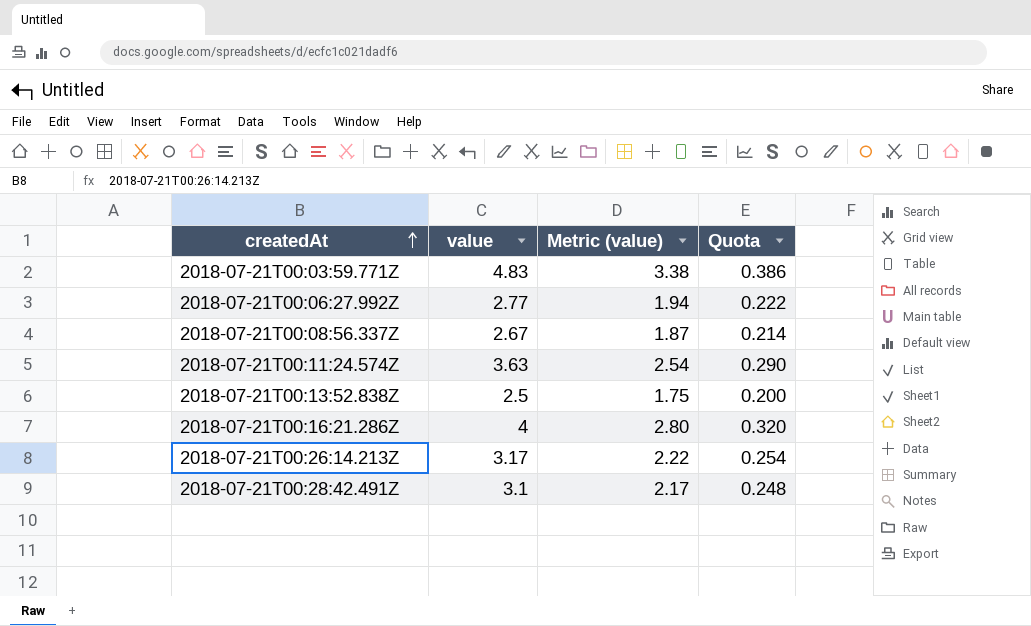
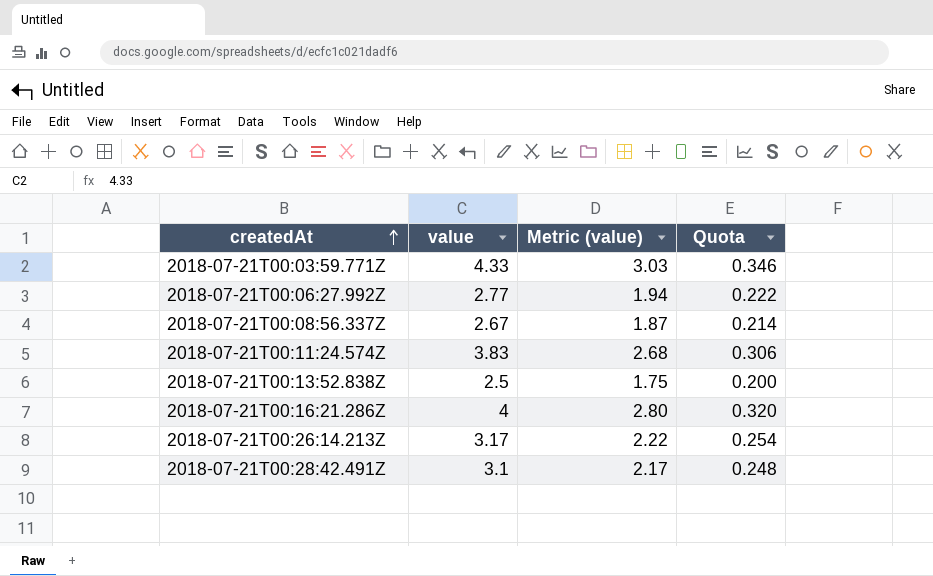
2018-07-21T00:03:59.771Z | value: 4.83 -> 4.33
2018-07-21T00:03:59.771Z | Metric (value): 3.38 -> 3.03
2018-07-21T00:03:59.771Z | Quota: 0.386 -> 0.346
2018-07-21T00:11:24.574Z | value: 3.63 -> 3.83
2018-07-21T00:11:24.574Z | Metric (value): 2.54 -> 2.68
2018-07-21T00:11:24.574Z | Quota: 0.290 -> 0.306

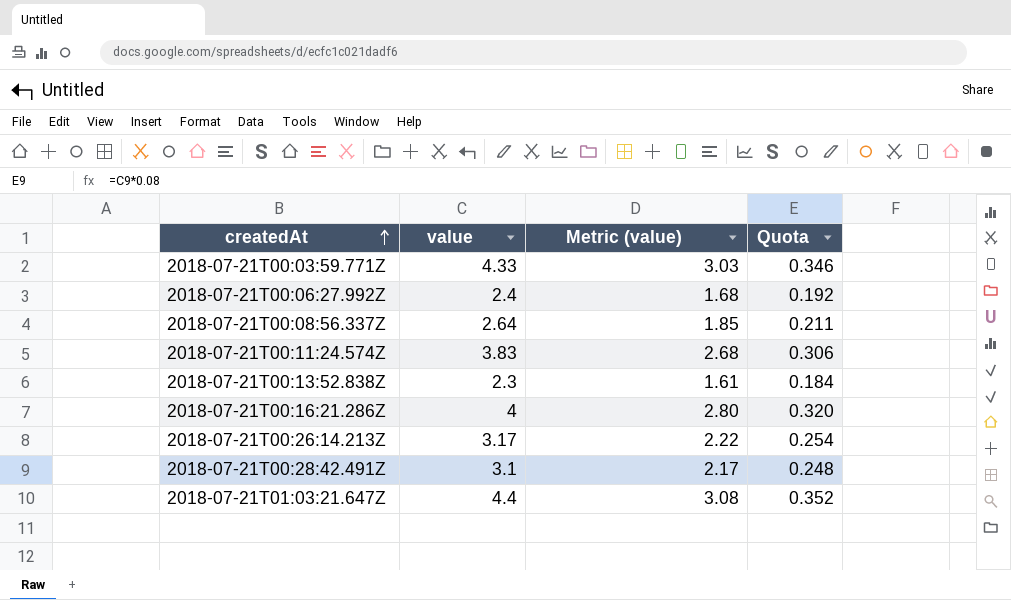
2018-07-21T00:06:27.992Z | value: 2.77 -> 2.4
2018-07-21T00:06:27.992Z | Metric (value): 1.94 -> 1.68
2018-07-21T00:06:27.992Z | Quota: 0.222 -> 0.192
2018-07-21T00:08:56.337Z | value: 2.67 -> 2.64
2018-07-21T00:08:56.337Z | Metric (value): 1.87 -> 1.85
2018-07-21T00:08:56.337Z | Quota: 0.214 -> 0.211
2018-07-21T00:13:52.838Z | value: 2.5 -> 2.3
2018-07-21T00:13:52.838Z | Metric (value): 1.75 -> 1.61
2018-07-21T00:13:52.838Z | Quota: 0.200 -> 0.184
row 2018-07-21T01:03:21.647Z: none -> 4.4 | 3.08 | 0.352

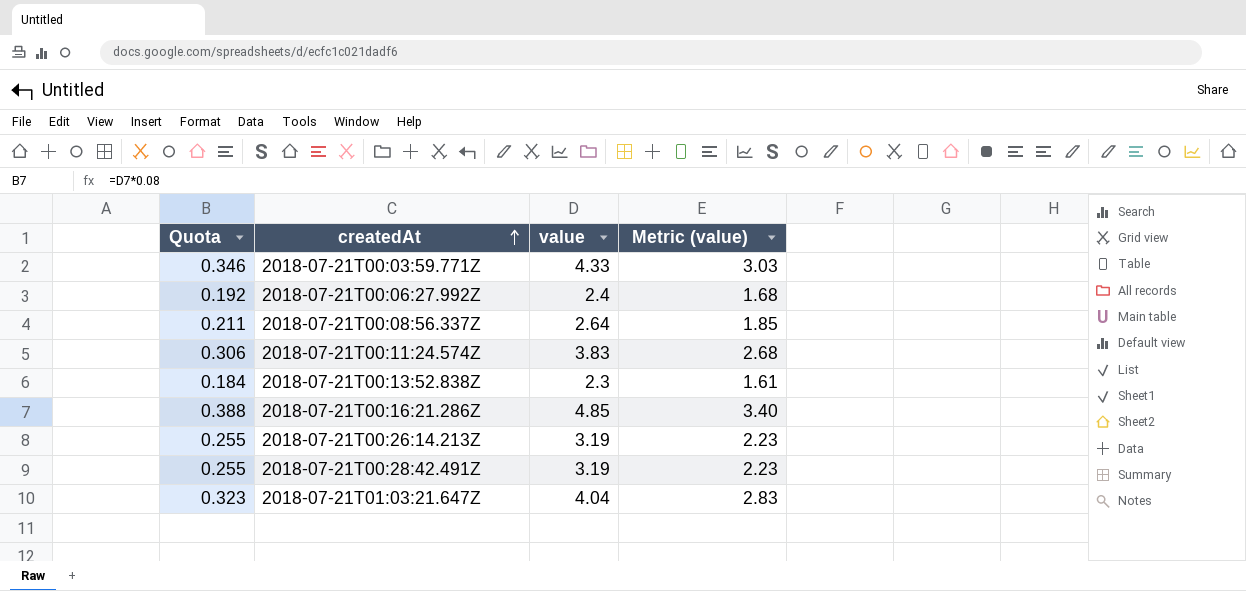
column Quota | position: 4 -> 1
2018-07-21T00:16:21.286Z | Quota: 0.320 -> 0.388
2018-07-21T00:16:21.286Z | value: 4 -> 4.85
2018-07-21T00:16:21.286Z | Metric (value): 2.80 -> 3.40
2018-07-21T00:26:14.213Z | Quota: 0.254 -> 0.255
2018-07-21T00:26:14.213Z | value: 3.17 -> 3.19
2018-07-21T00:26:14.213Z | Metric (value): 2.22 -> 2.23
2018-07-21T00:28:42.491Z | Quota: 0.248 -> 0.255
2018-07-21T00:28:42.491Z | value: 3.1 -> 3.19
2018-07-21T00:28:42.491Z | Metric (value): 2.17 -> 2.23
2018-07-21T01:03:21.647Z | Quota: 0.352 -> 0.323
2018-07-21T01:03:21.647Z | value: 4.4 -> 4.04
2018-07-21T01:03:21.647Z | Metric (value): 3.08 -> 2.83

